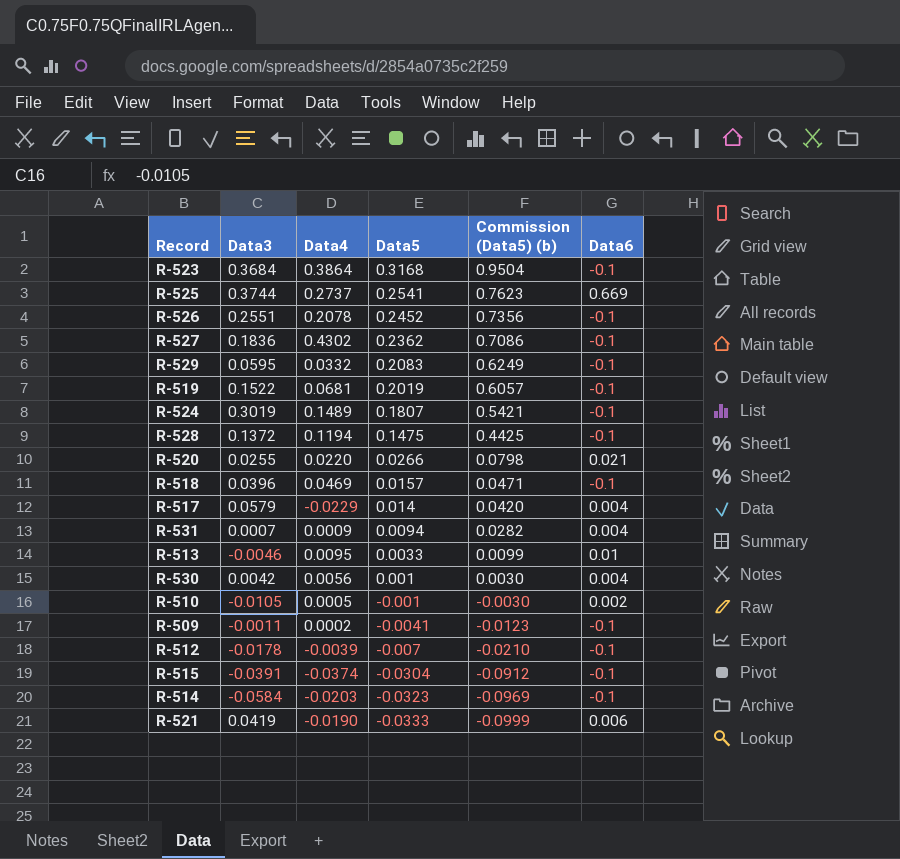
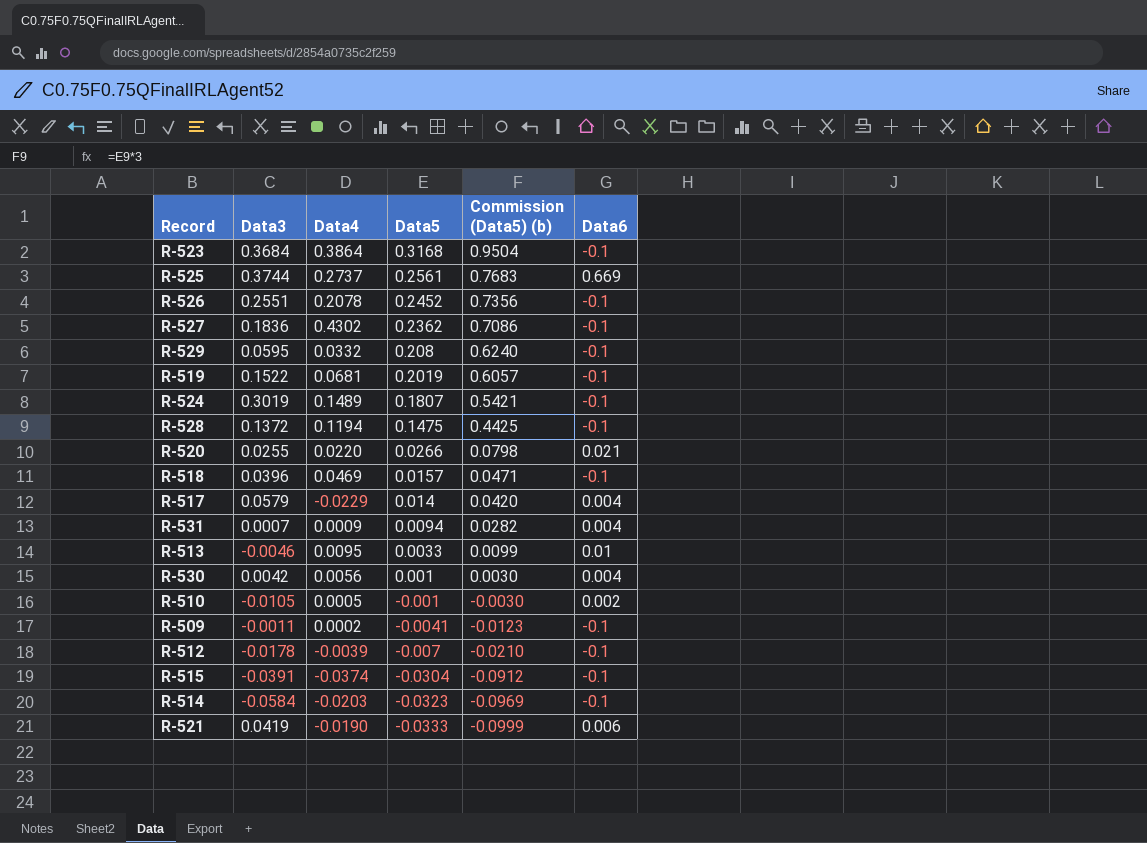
R-525 | Data5: 0.2541 -> 0.2561
R-525 | Commission (Data5) (b): 0.7623 -> 0.7683
R-529 | Data5: 0.2083 -> 0.208
R-529 | Commission (Data5) (b): 0.6249 -> 0.6240

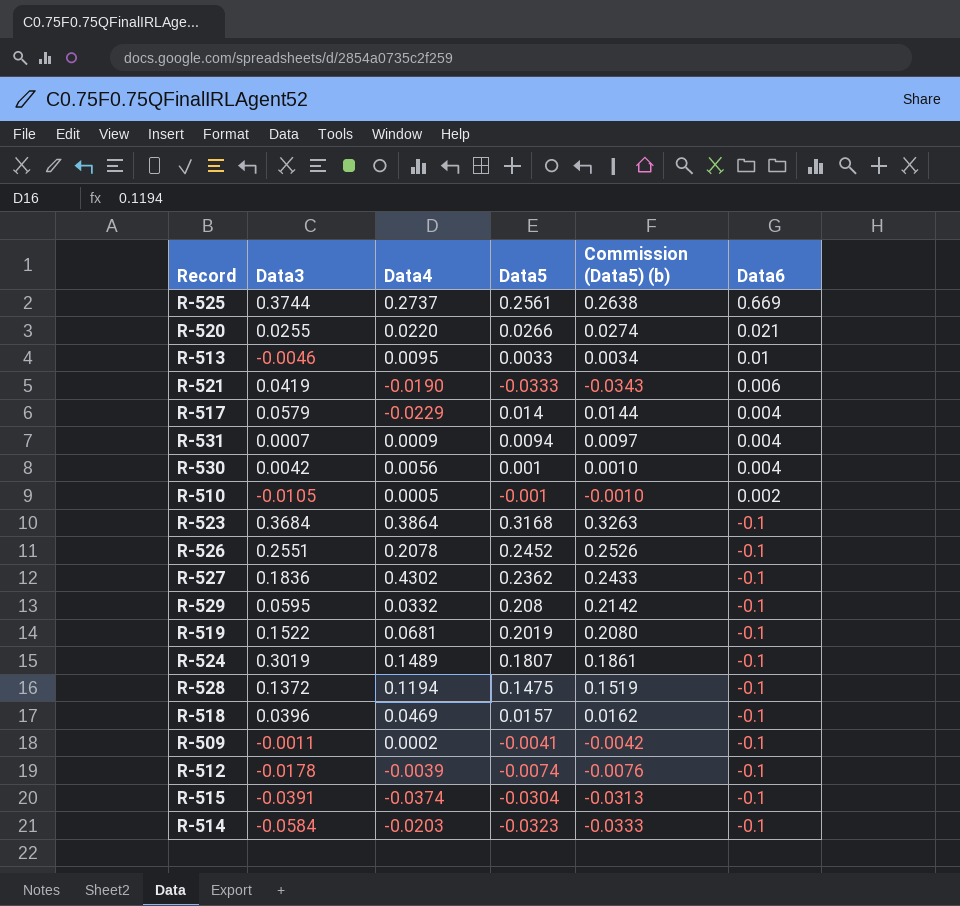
row order: Data5 descending -> Data6 descending
column Commission (Data5) (b) | formula: [Data5] * 3 -> [Data5] * 1.03
R-512 | Data5: -0.007 -> -0.0074

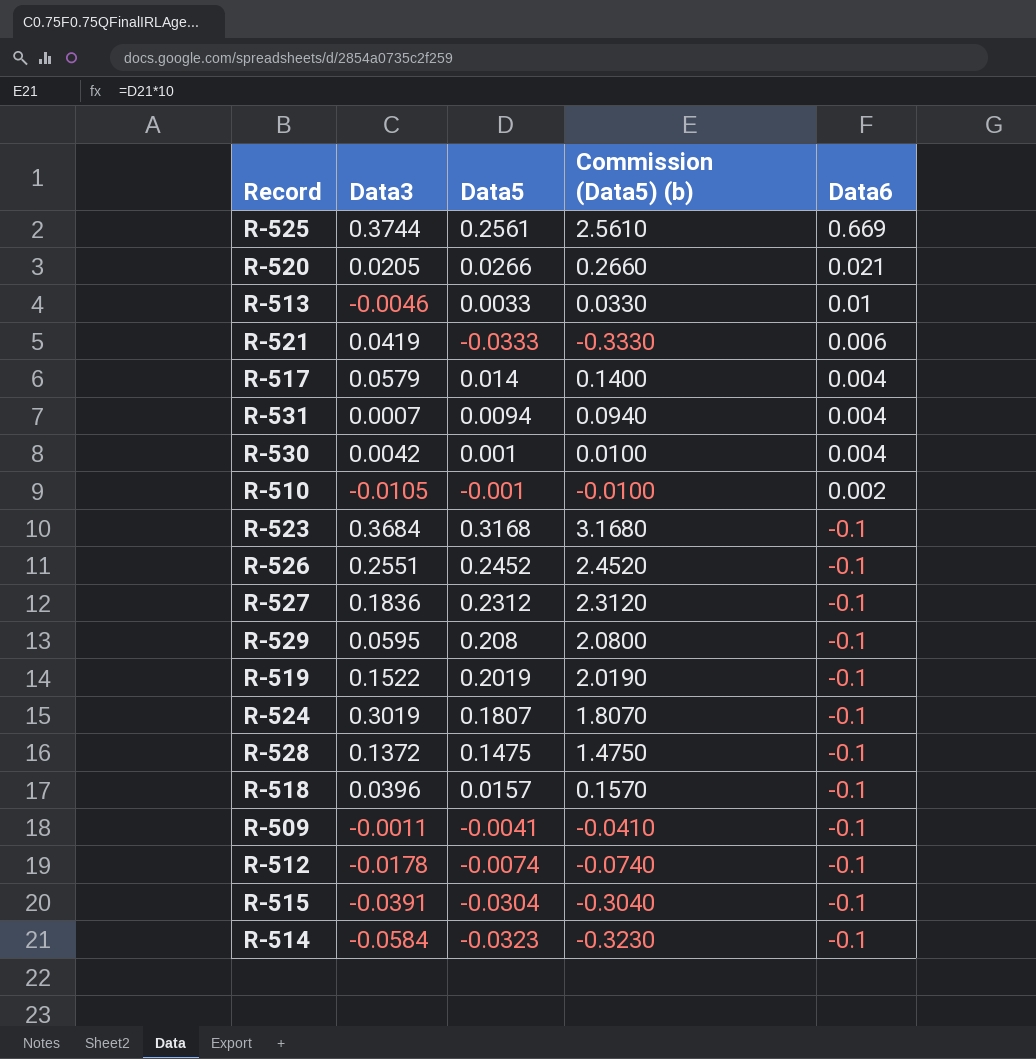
column Data4 | position: 3 -> none
column Commission (Data5) (b) | formula: [Data5] * 1.03 -> [Data5] * 10
R-520 | Data3: 0.0255 -> 0.0205
R-527 | Data5: 0.2362 -> 0.2312

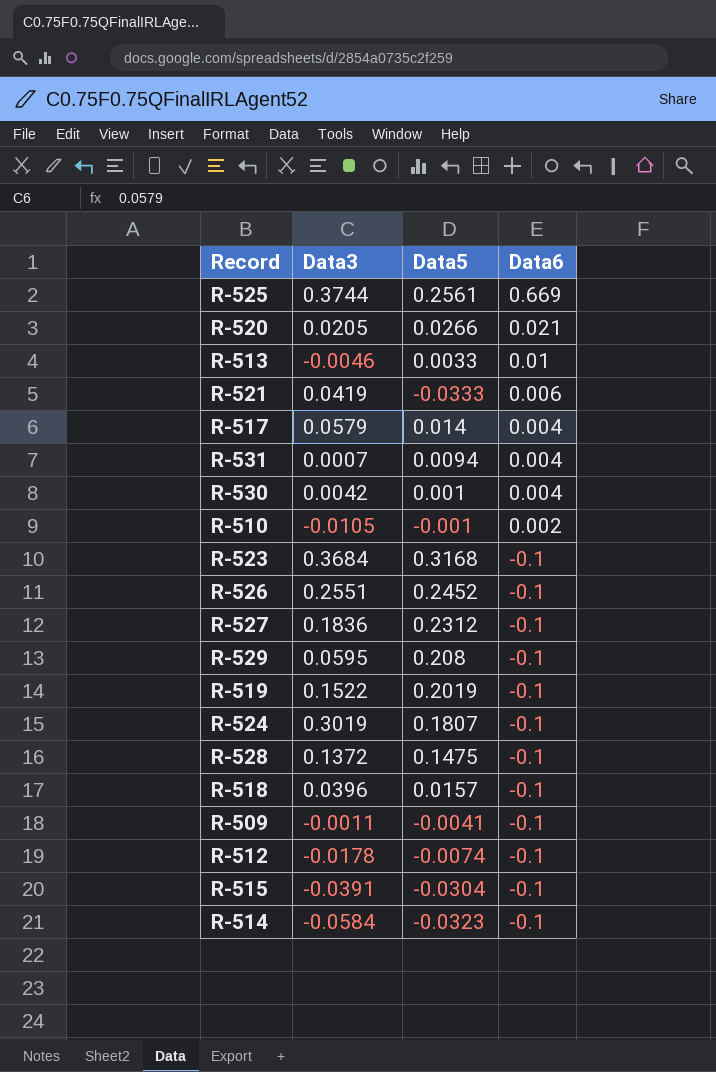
column Commission (Data5) (b) | formula: [Data5] * 10 -> none

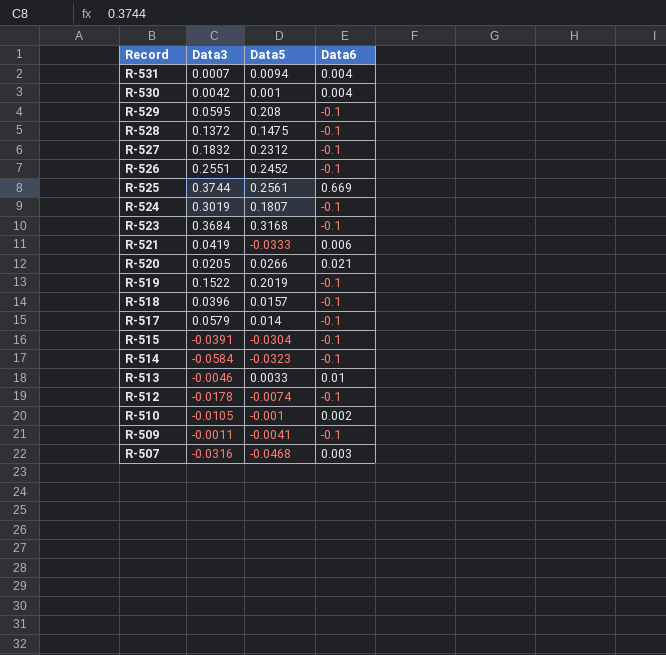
row order: Data6 descending -> Record descending
R-527 | Data3: 0.1836 -> 0.1832
R-517 | Data6: 0.004 -> -0.1
row R-507: none -> -0.0316 | -0.0468 | 0.003

